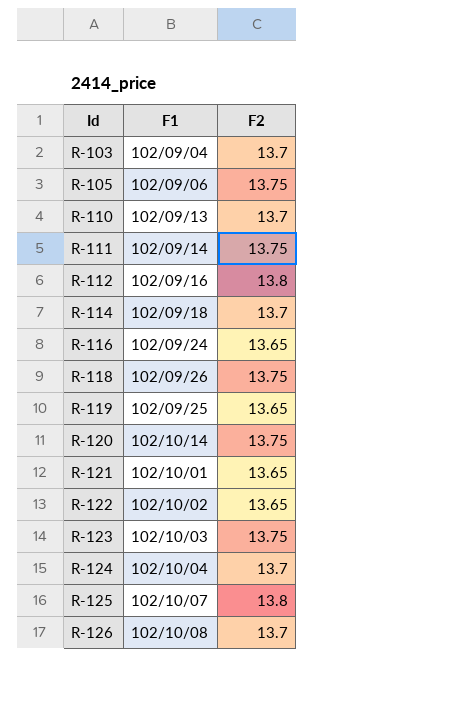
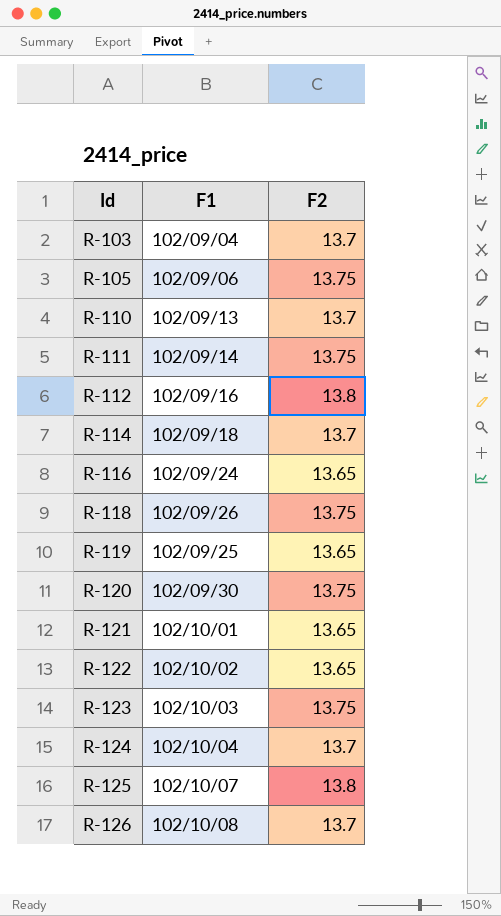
R-120 | F1: 102/10/14 -> 102/09/30

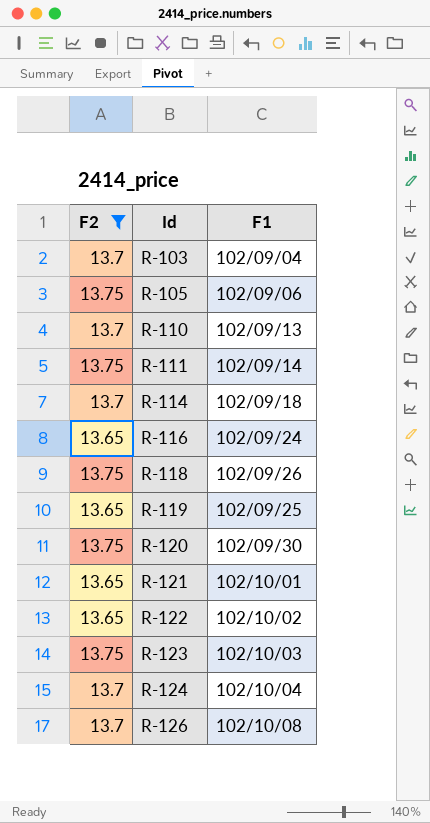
filter: none -> F2 != 13.8
column F2 | position: 3 -> 1

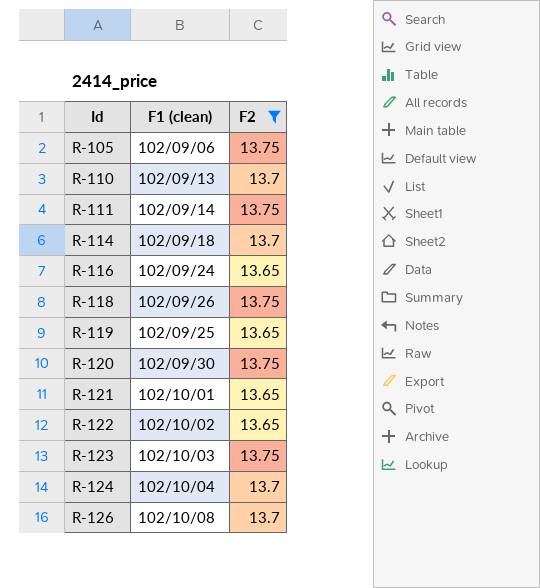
column name: F1 -> F1 (clean)
column F2 | position: 1 -> 3
row R-103: 13.7 | 102/09/04 -> none

